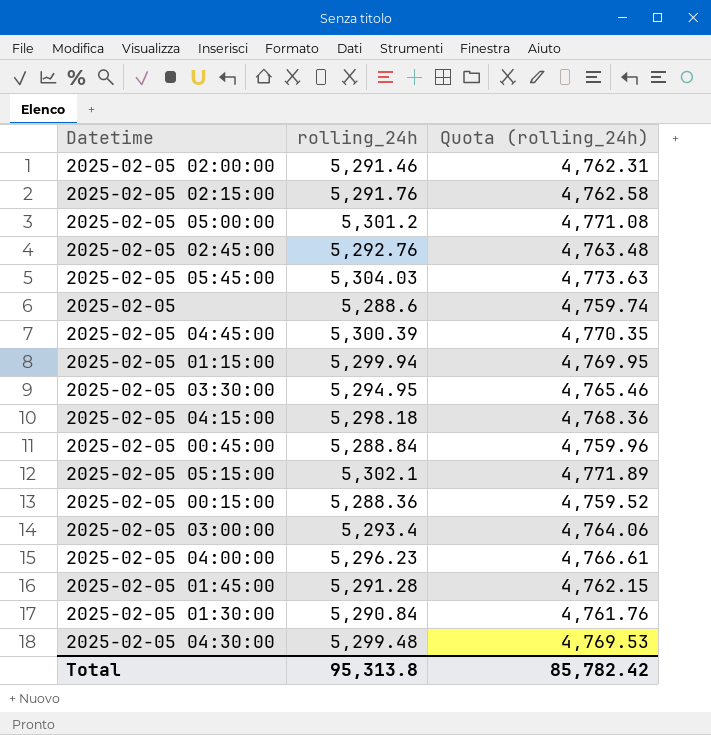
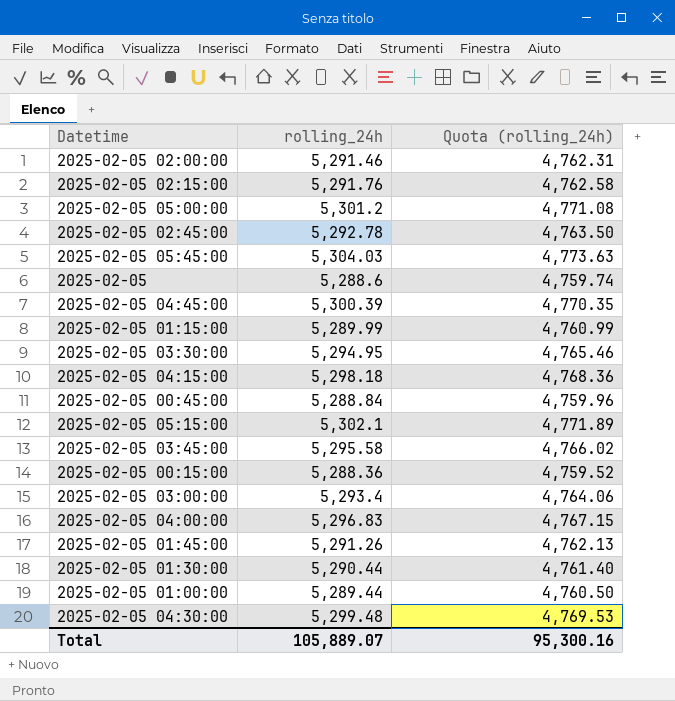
2025-02-05 02:45:00 | rolling_24h: 5,292.76 -> 5,292.78
2025-02-05 02:45:00 | Quota (rolling_24h): 4,763.48 -> 4,763.50
2025-02-05 01:15:00 | rolling_24h: 5,299.94 -> 5,289.99
2025-02-05 01:15:00 | Quota (rolling_24h): 4,769.95 -> 4,760.99
row 2025-02-05 03:45:00: none -> 5,295.58 | 4,766.02
2025-02-05 04:00:00 | rolling_24h: 5,296.23 -> 5,296.83
2025-02-05 04:00:00 | Quota (rolling_24h): 4,766.61 -> 4,767.15
2025-02-05 01:45:00 | rolling_24h: 5,291.28 -> 5,291.26
2025-02-05 01:45:00 | Quota (rolling_24h): 4,762.15 -> 4,762.13
2025-02-05 01:30:00 | rolling_24h: 5,290.84 -> 5,290.44
2025-02-05 01:30:00 | Quota (rolling_24h): 4,761.76 -> 4,761.40
row 2025-02-05 01:00:00: none -> 5,289.44 | 4,760.50
Total | rolling_24h: 95,313.8 -> 105,889.07
Total | Quota (rolling_24h): 85,782.42 -> 95,300.16

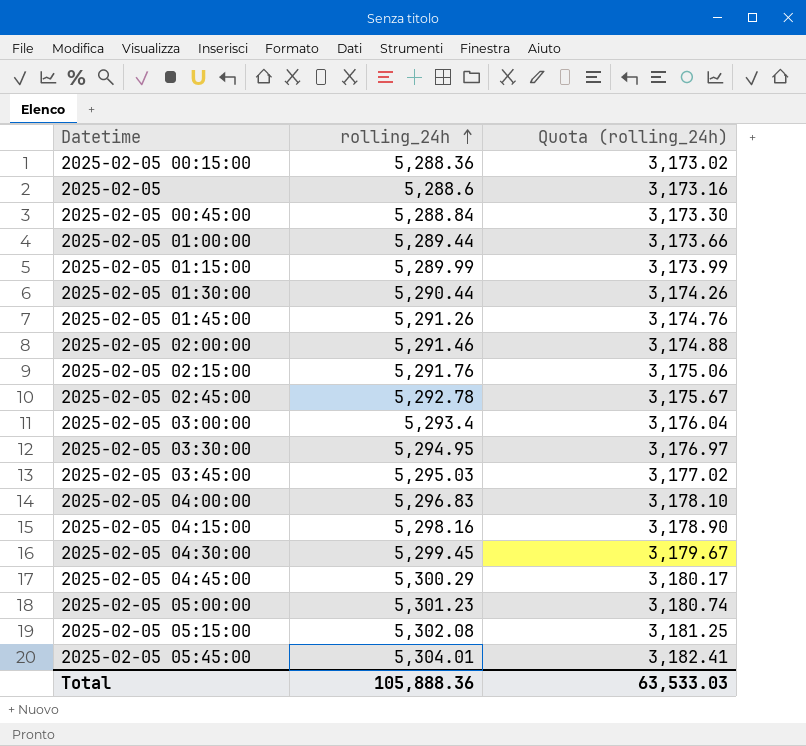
row order: none -> rolling_24h ascending
column Quota (rolling_24h) | formula: [rolling_24h] * 0.9 -> [rolling_24h] * 0.6
2025-02-05 03:45:00 | rolling_24h: 5,295.58 -> 5,295.03
2025-02-05 04:15:00 | rolling_24h: 5,298.18 -> 5,298.16
2025-02-05 04:30:00 | rolling_24h: 5,299.48 -> 5,299.45
2025-02-05 04:45:00 | rolling_24h: 5,300.39 -> 5,300.29
2025-02-05 05:00:00 | rolling_24h: 5,301.2 -> 5,301.23
2025-02-05 05:15:00 | rolling_24h: 5,302.1 -> 5,302.08
2025-02-05 05:45:00 | rolling_24h: 5,304.03 -> 5,304.01
Total | rolling_24h: 105,889.07 -> 105,888.36
Total | Quota (rolling_24h): 95,300.16 -> 63,533.03

